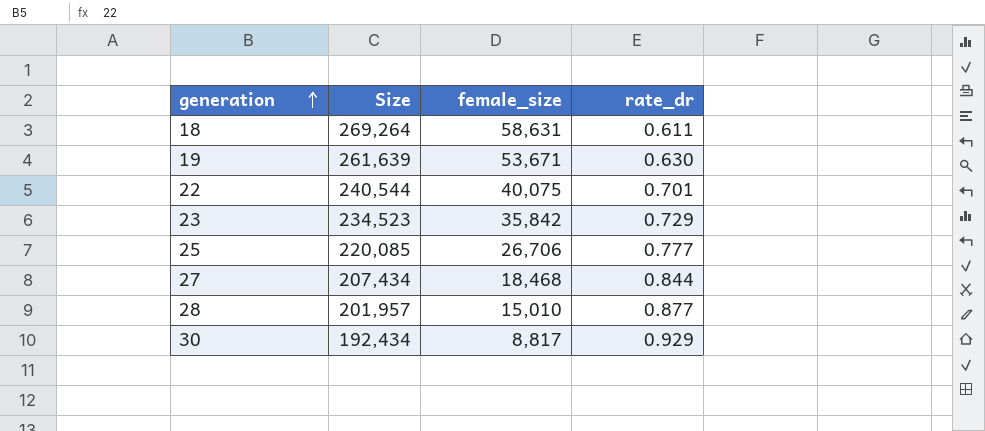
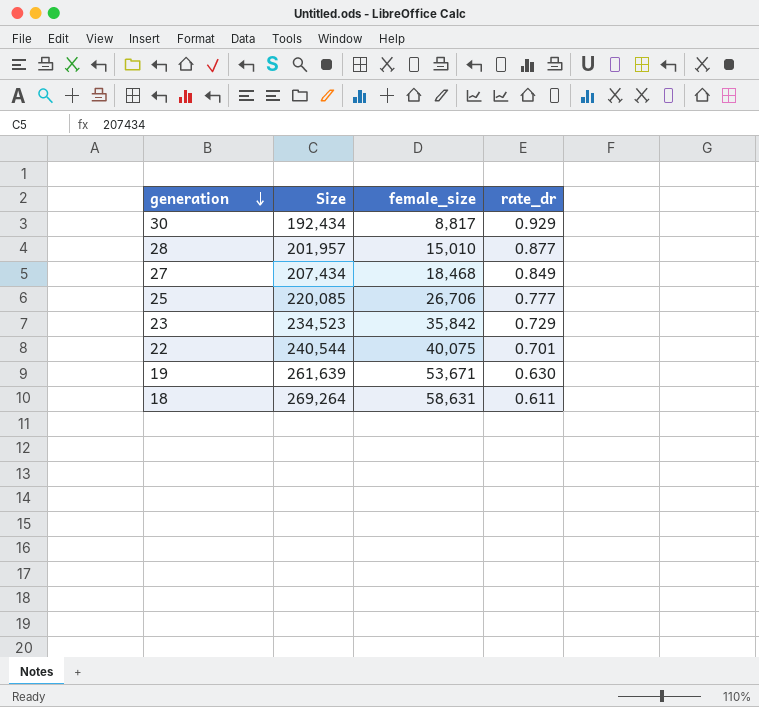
row order: generation ascending -> generation descending
27 | rate_dr: 0.844 -> 0.849

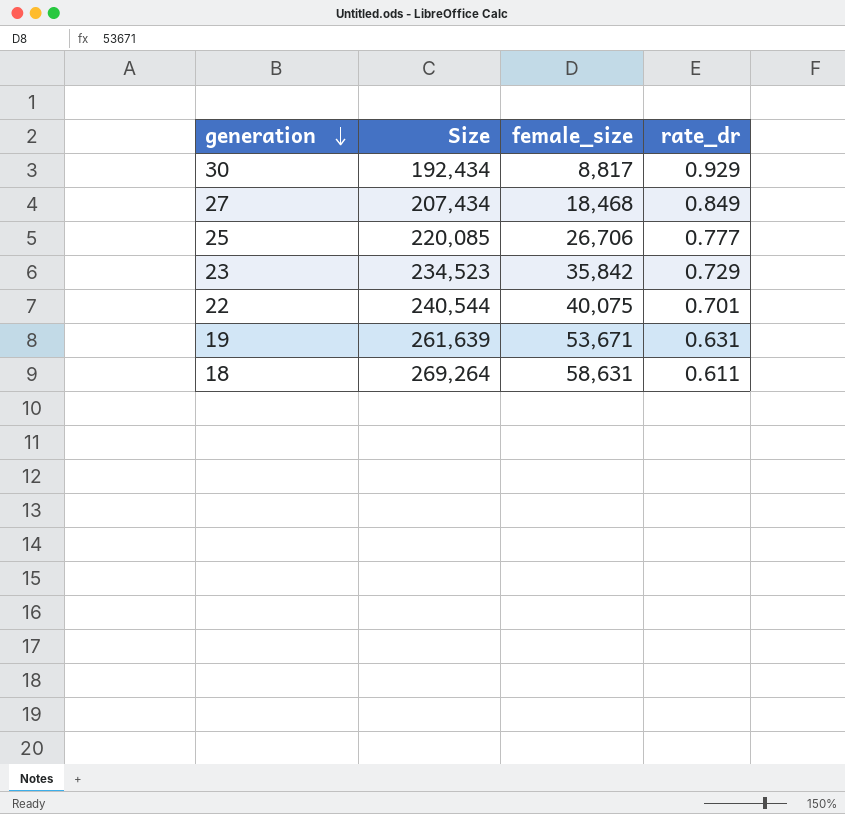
row 28: 201,957 | 15,010 | 0.877 -> none
19 | rate_dr: 0.630 -> 0.631

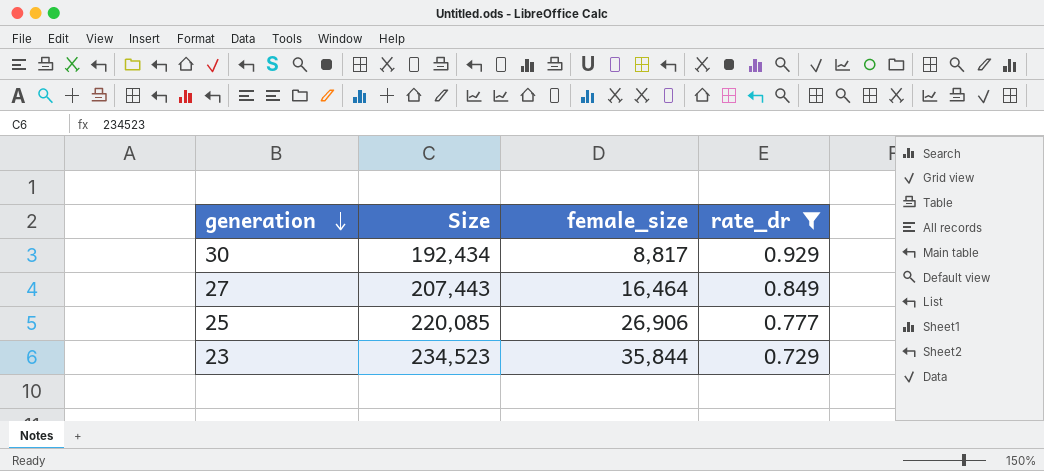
filter: none -> rate_dr >= 0.729
27 | Size: 207,434 -> 207,443
27 | female_size: 18,468 -> 16,464
25 | female_size: 26,706 -> 26,906
23 | female_size: 35,842 -> 35,844

